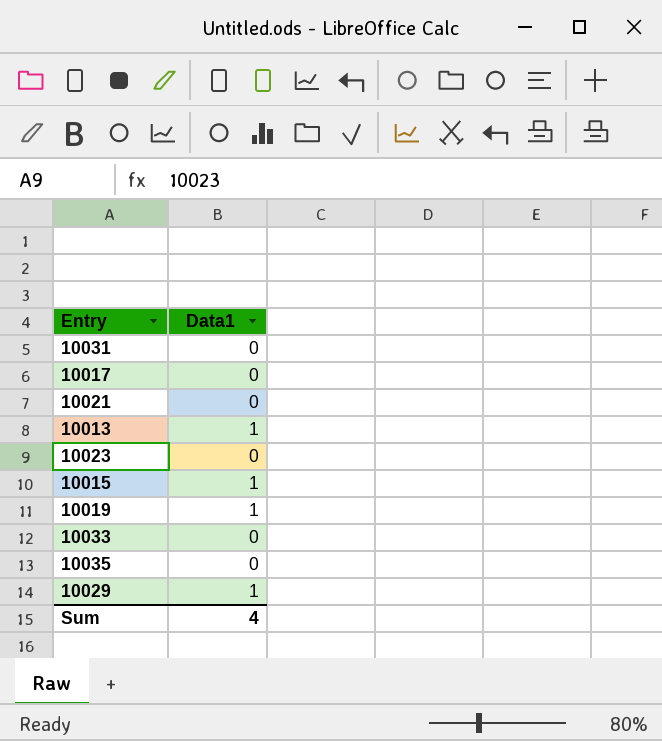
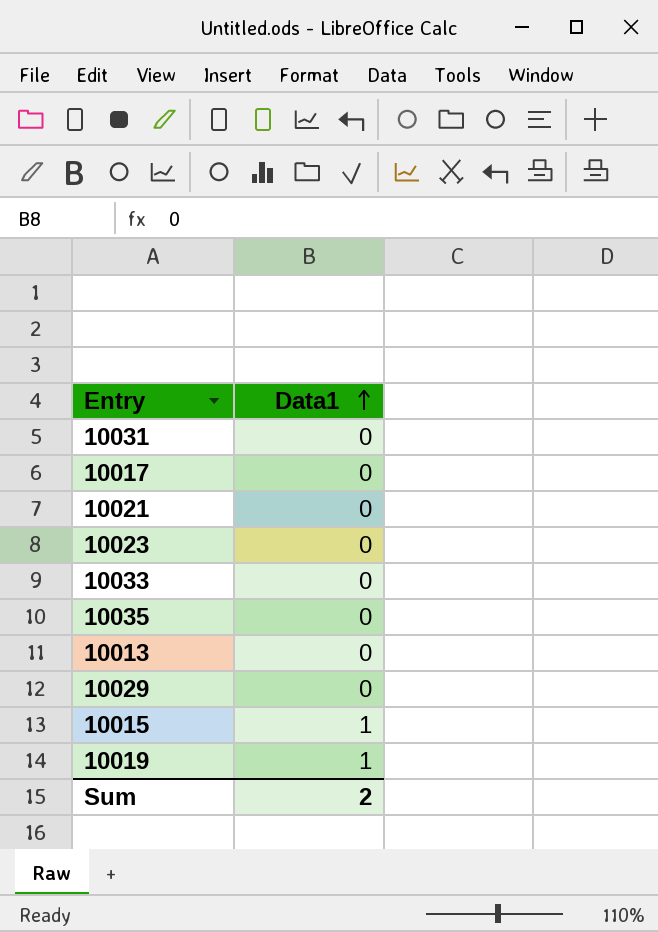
row order: none -> Data1 ascending
10013 | Data1: 1 -> 0
10029 | Data1: 1 -> 0
Sum | Data1: 4 -> 2

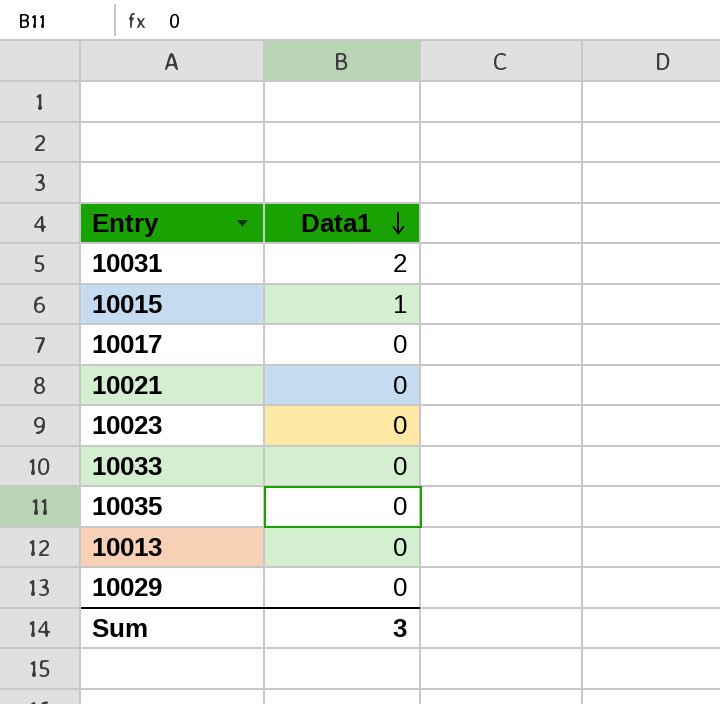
row order: Data1 ascending -> Data1 descending
row 10019: 1 -> none
10031 | Data1: 0 -> 2
Sum | Data1: 2 -> 3

